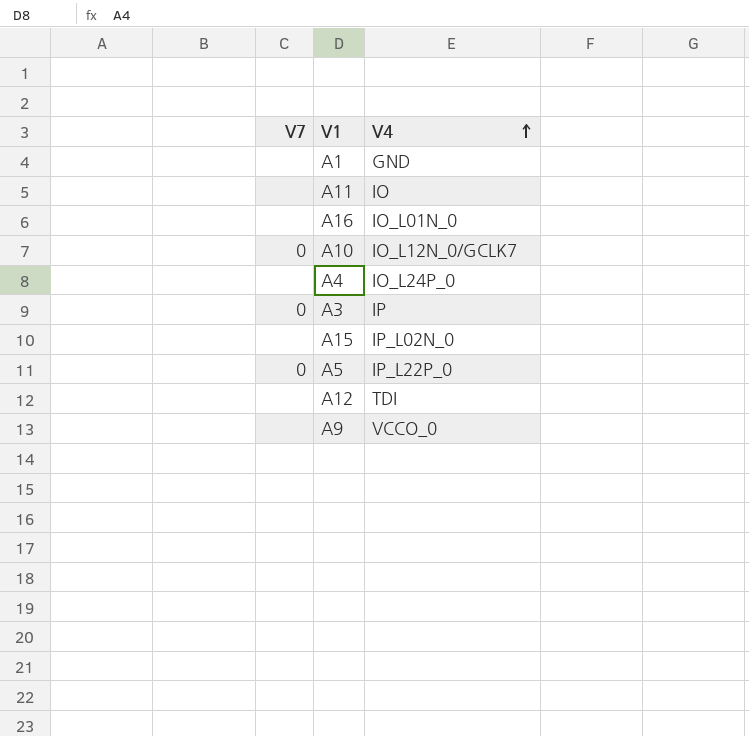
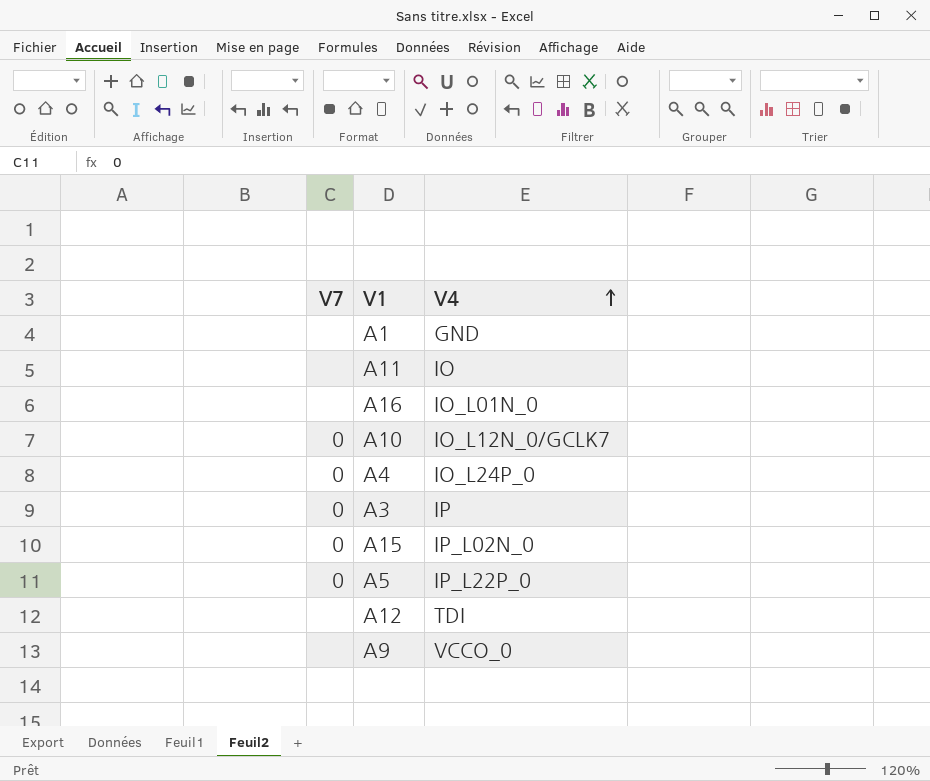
A4 | V7: none -> 0
A15 | V7: none -> 0

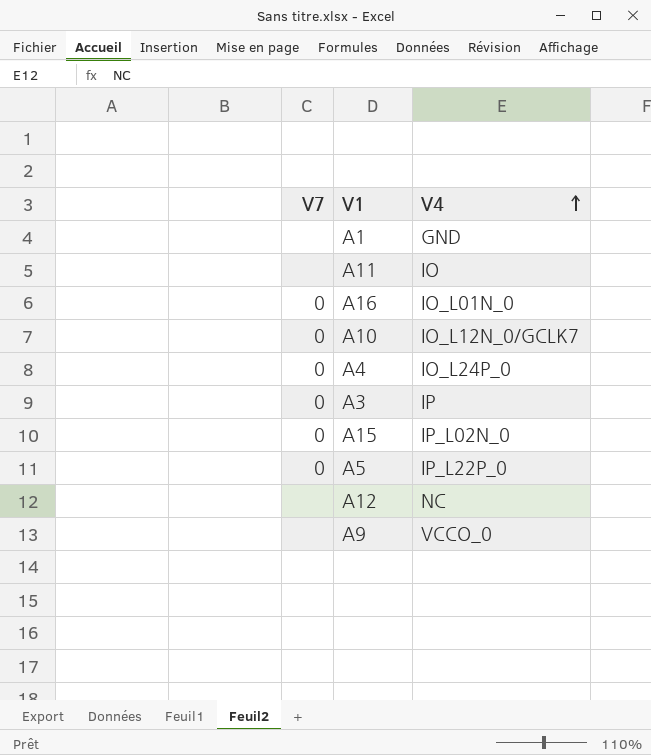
A16 | V7: none -> 0
A12 | V4: TDI -> NC

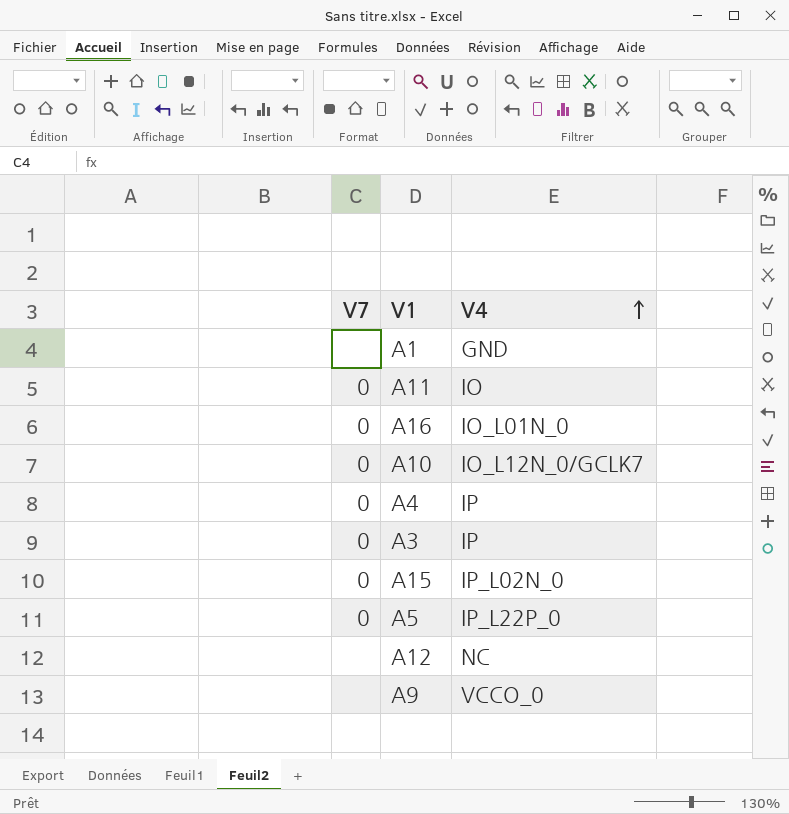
A11 | V7: none -> 0
A4 | V4: IO_L24P_0 -> IP

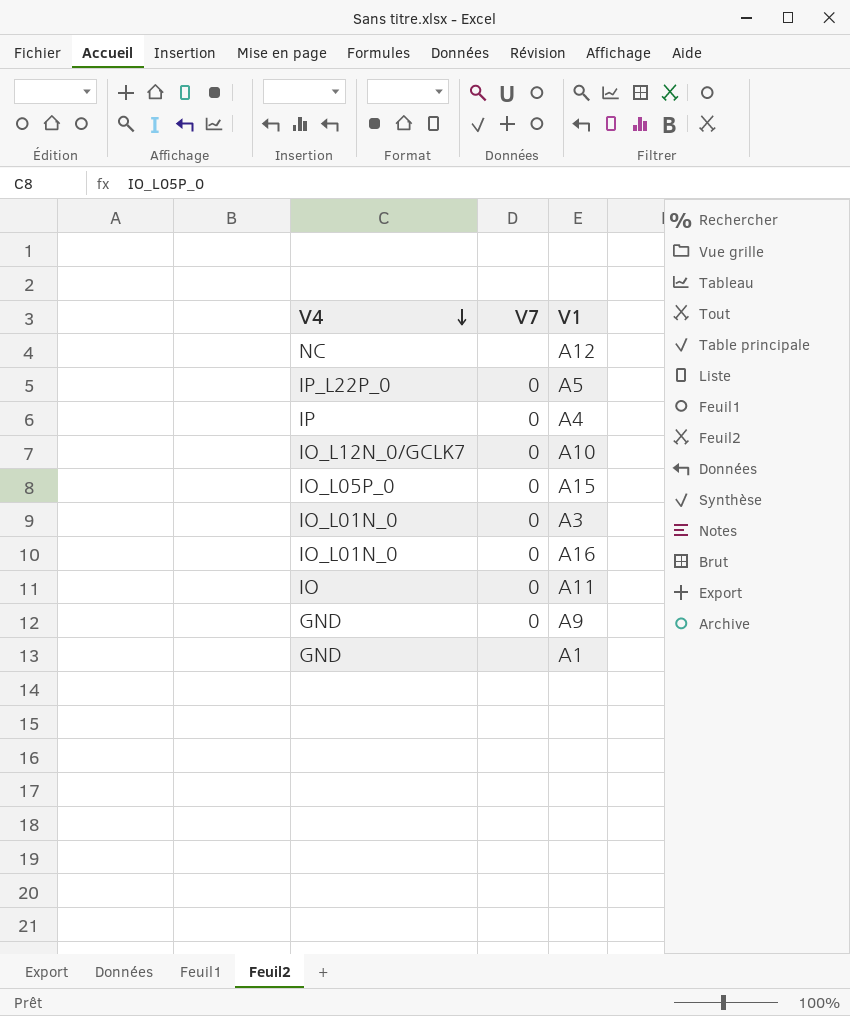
row order: V4 ascending -> V4 descending
column V4 | position: 3 -> 1
A15 | V4: IP_L02N_0 -> IO_L05P_0
A3 | V4: IP -> IO_L01N_0
A9 | V4: VCCO_0 -> GND
A9 | V7: none -> 0

